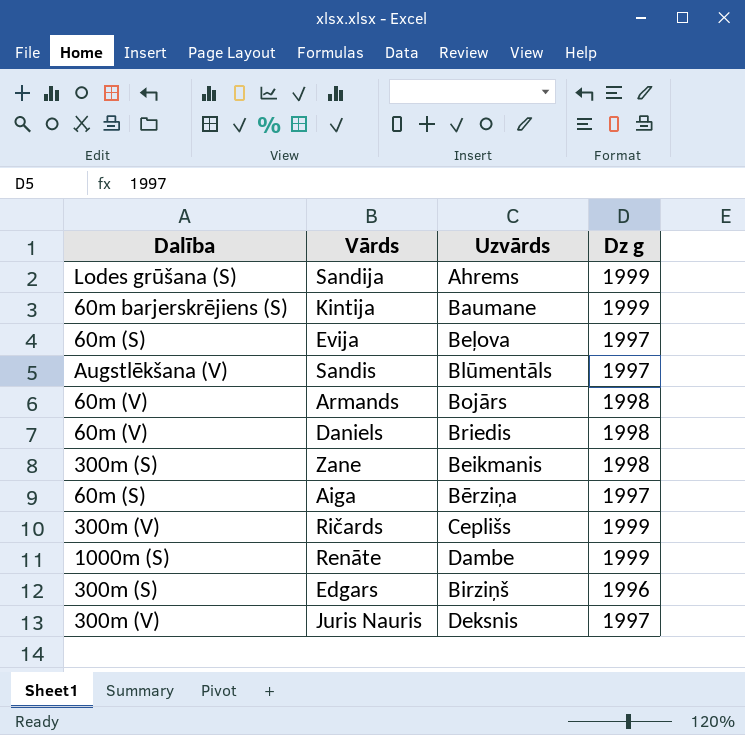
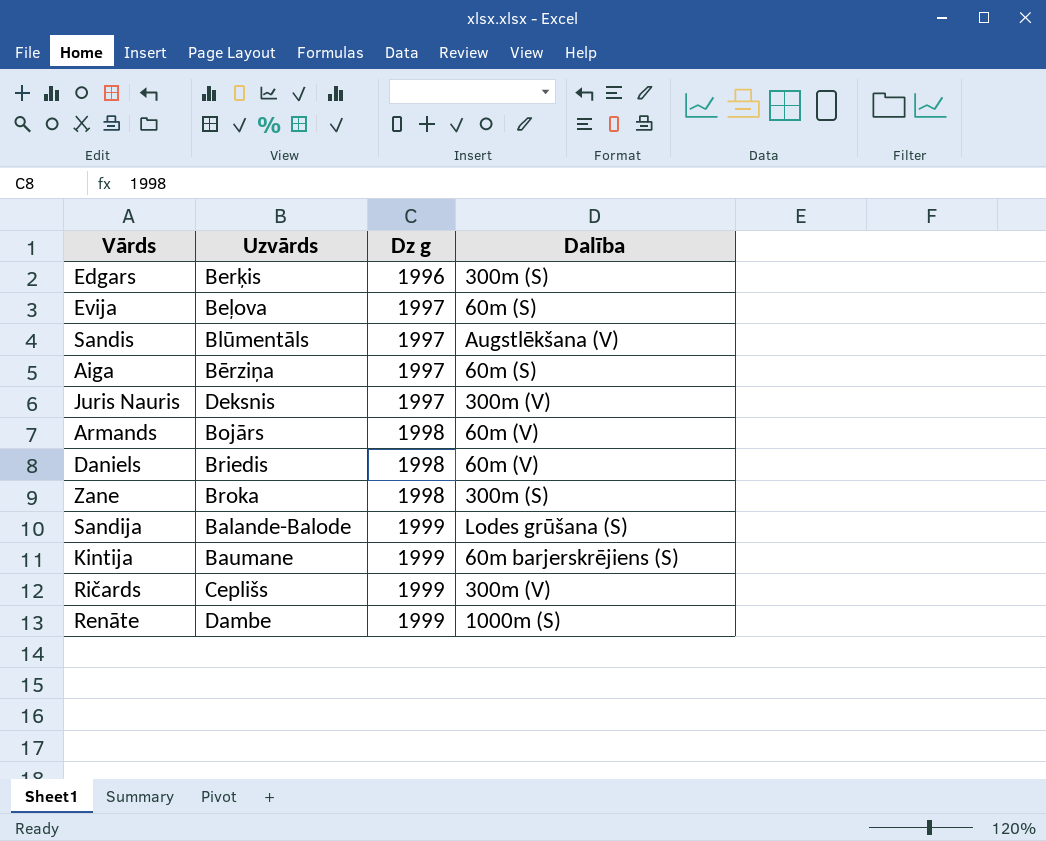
row order: none -> Dz g ascending
column Dalība | position: 1 -> 4
Edgars | Uzvārds: Birziņš -> Berķis
Zane | Uzvārds: Beikmanis -> Broka
Sandija | Uzvārds: Ahrems -> Balande-Balode

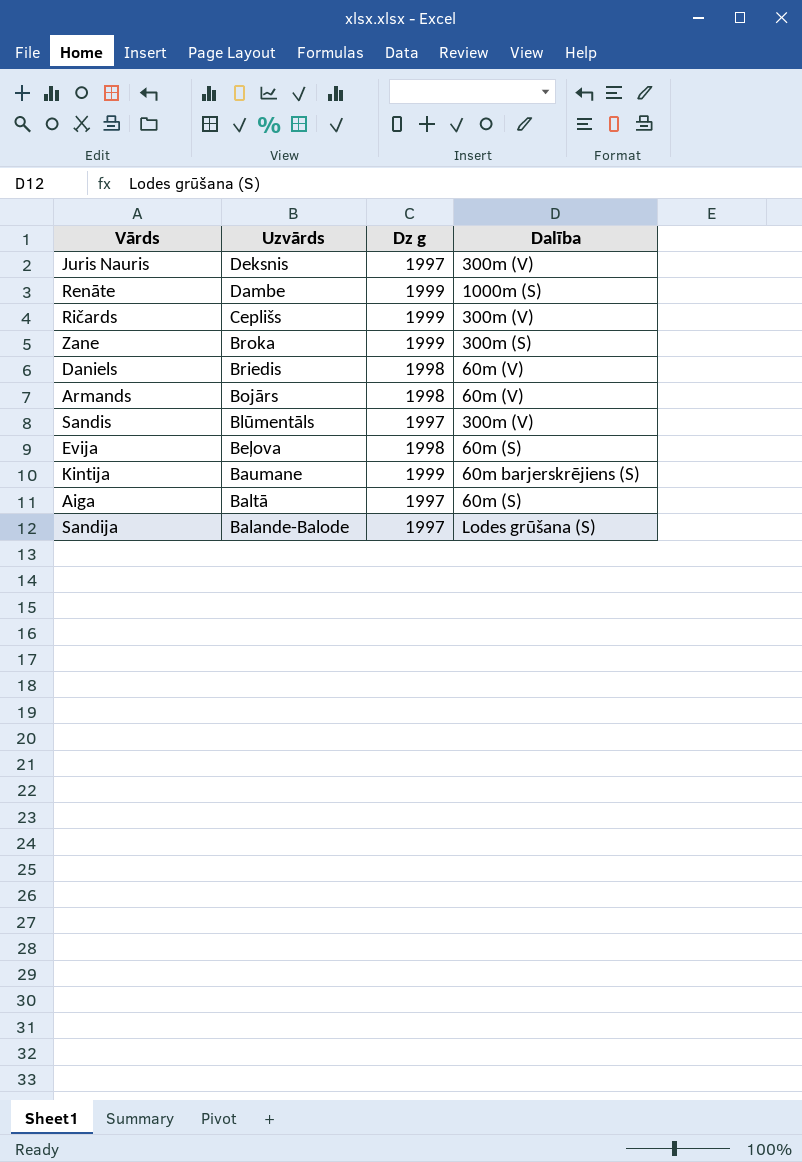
row order: Dz g ascending -> Uzvārds descending
row Edgars: Berķis | 1996 | 300m (S) -> none
Zane | Dz g: 1998 -> 1999
Sandis | Dalība: Augstlēkšana (V) -> 300m (V)
Evija | Dz g: 1997 -> 1998
Aiga | Uzvārds: Bērziņa -> Baltā
Sandija | Dz g: 1999 -> 1997

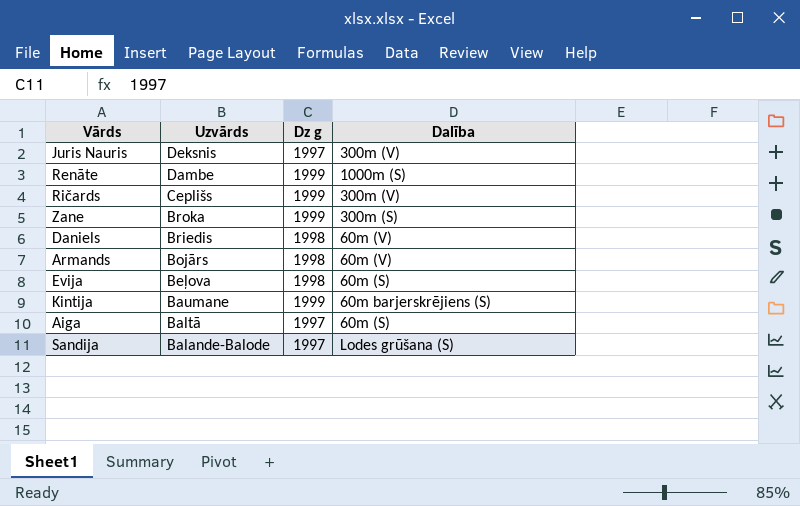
row Sandis: Blūmentāls | 1997 | 300m (V) -> none

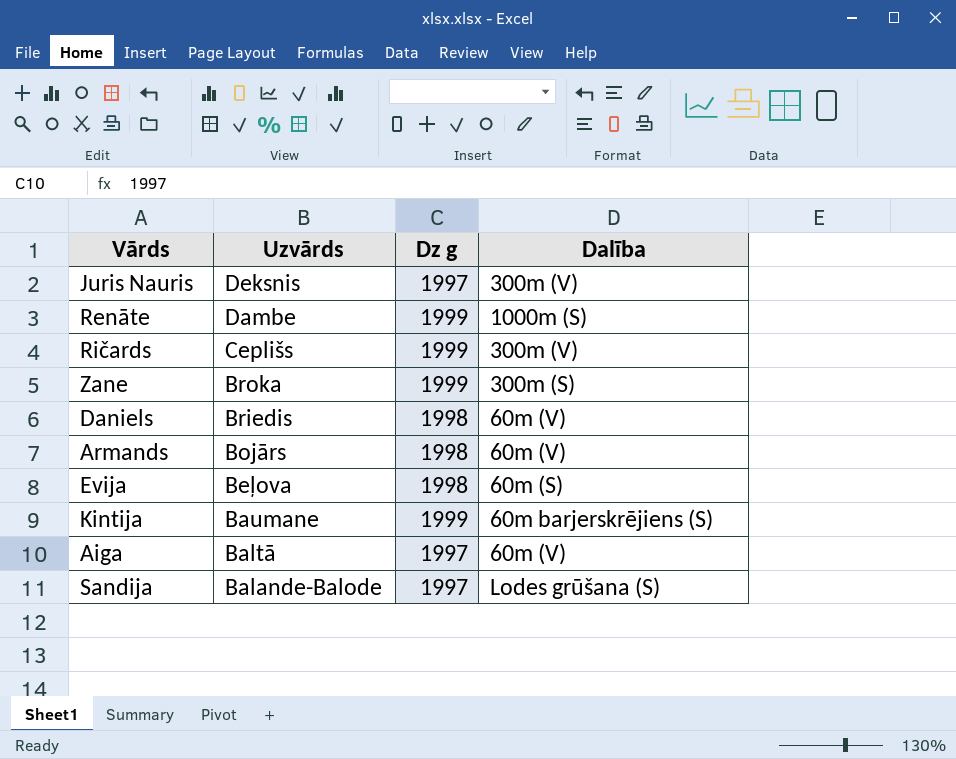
Aiga | Dalība: 60m (S) -> 60m (V)

